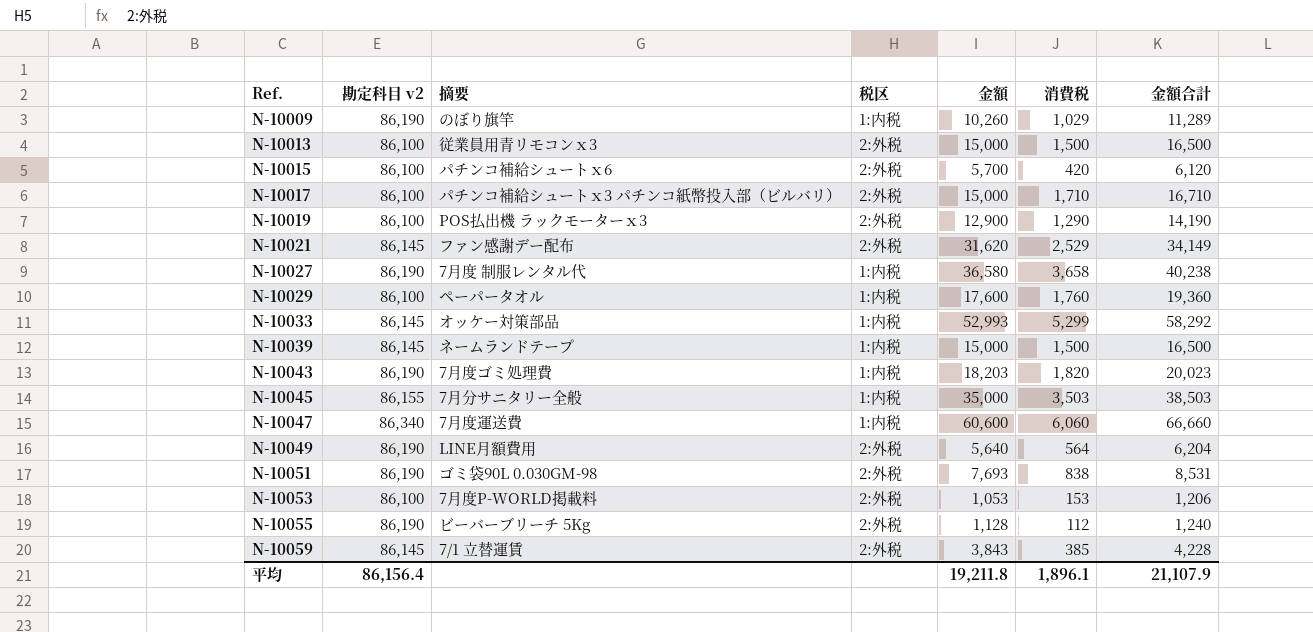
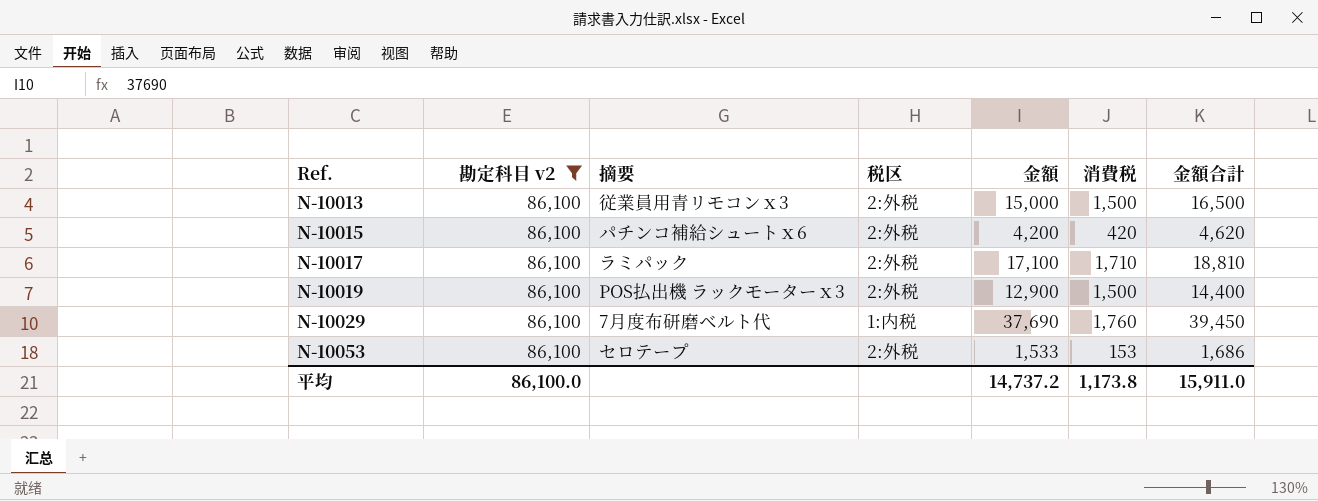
filter: none -> 勘定科目 v2 = 86,100
N-10015 | 金額: 5,700 -> 4,200
N-10015 | 金額合計: 6,120 -> 4,620
N-10017 | 摘要: パチンコ補給シュートｘ3 パチンコ紙幣投入部（ビルバリ） -> ラミパック
N-10017 | 金額: 15,000 -> 17,100
N-10017 | 金額合計: 16,710 -> 18,810
N-10019 | 消費税: 1,290 -> 1,500
N-10019 | 金額合計: 14,190 -> 14,400
N-10029 | 摘要: ペーパータオル -> 7月度布研磨ベルト代
N-10029 | 金額: 17,600 -> 37,690
N-10029 | 金額合計: 19,360 -> 39,450
N-10053 | 摘要: 7月度P-WORLD掲載料 -> セロテープ
N-10053 | 金額: 1,053 -> 1,533
N-10053 | 金額合計: 1,206 -> 1,686
平均 | 勘定科目 v2: 86,156.4 -> 86,100.0
平均 | 金額: 19,211.8 -> 14,737.2
平均 | 消費税: 1,896.1 -> 1,173.8
平均 | 金額合計: 21,107.9 -> 15,911.0

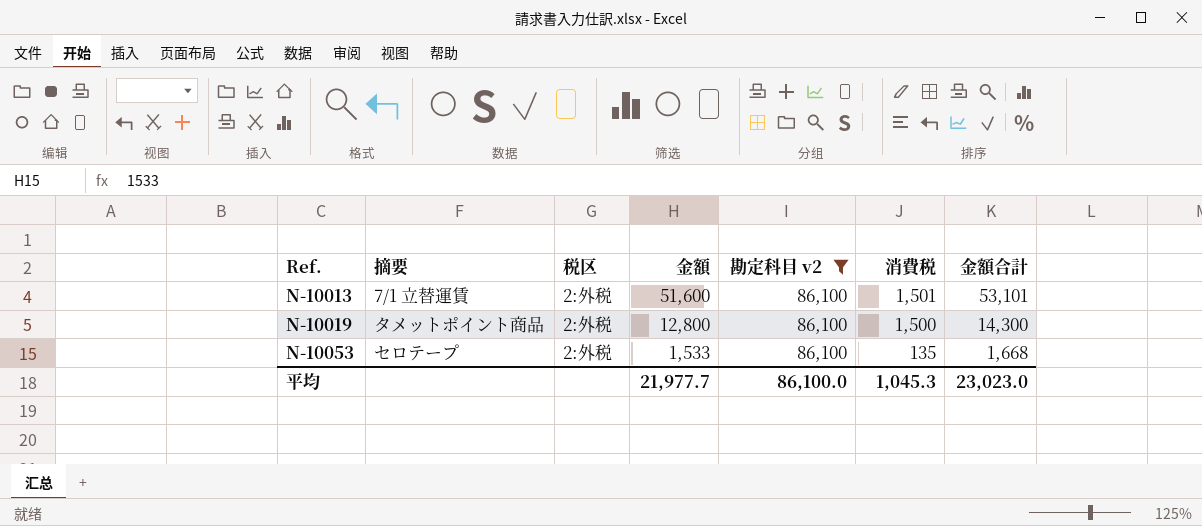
column 勘定科目 v2 | position: 2 -> 5
row N-10015: 86,100 | パチンコ補給シュートｘ6 | 2:外税 | 4,200 | 420 | 4,620 -> none
row N-10017: 86,100 | ラミパック | 2:外税 | 17,100 | 1,710 | 18,810 -> none
row N-10029: 86,100 | 7月度布研磨ベルト代 | 1:内税 | 37,690 | 1,760 | 39,450 -> none
N-10013 | 摘要: 従業員用青リモコンｘ3 -> 7/1 立替運賃
N-10013 | 金額: 15,000 -> 51,600
N-10013 | 消費税: 1,500 -> 1,501
N-10013 | 金額合計: 16,500 -> 53,101
N-10019 | 摘要: POS払出機 ラックモーターｘ3 -> タメットポイント商品
N-10019 | 金額: 12,900 -> 12,800
N-10019 | 金額合計: 14,400 -> 14,300
N-10053 | 消費税: 153 -> 135
N-10053 | 金額合計: 1,686 -> 1,668
平均 | 金額: 14,737.2 -> 21,977.7
平均 | 消費税: 1,173.8 -> 1,045.3
平均 | 金額合計: 15,911.0 -> 23,023.0

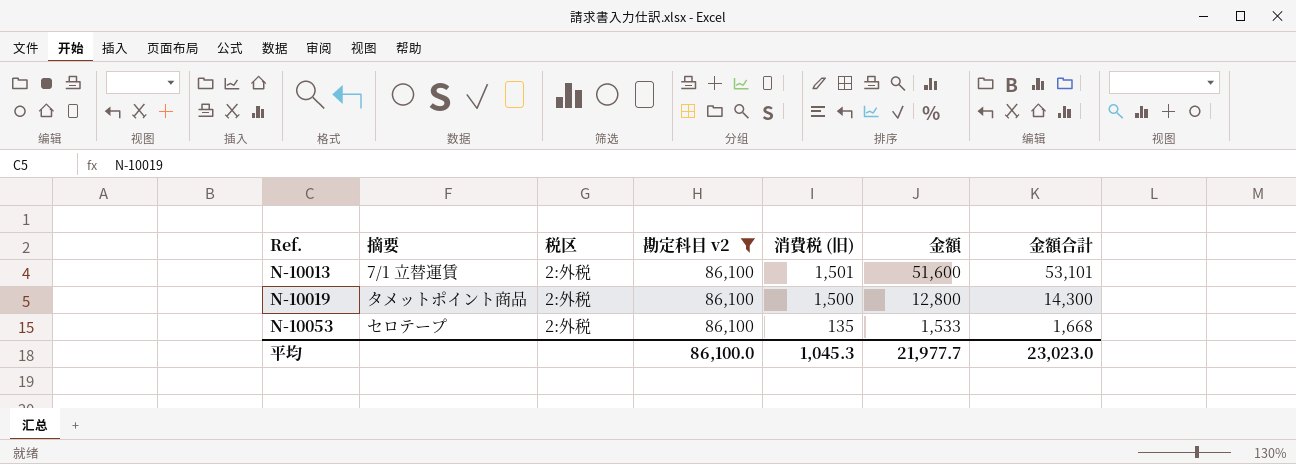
column name: 消費税 -> 消費税 (旧)
column 金額 | position: 4 -> 6

